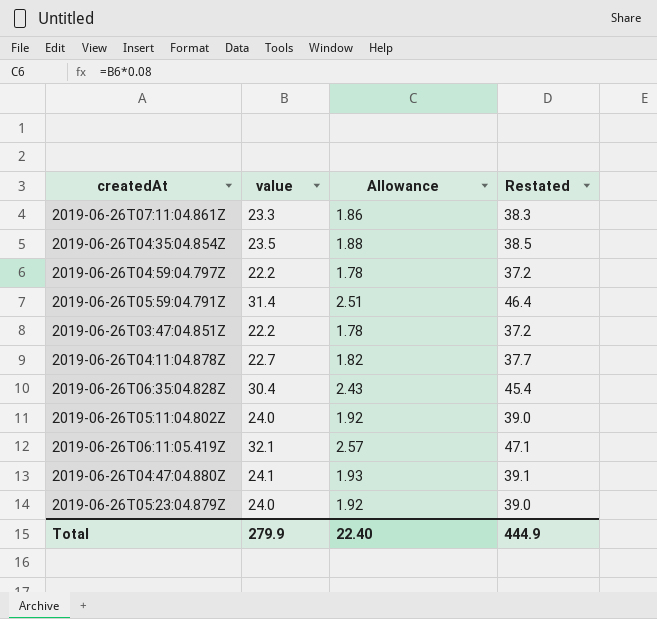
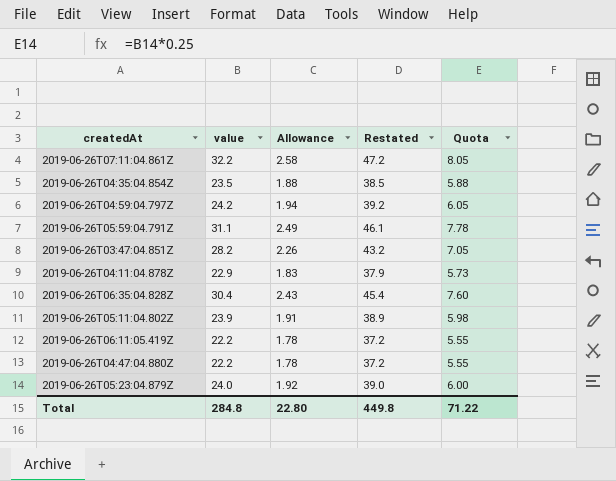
column Quota | formula: none -> [value] * 0.25
2019-06-26T07:11:04.861Z | value: 23.3 -> 32.2
2019-06-26T07:11:04.861Z | Allowance: 1.86 -> 2.58
2019-06-26T07:11:04.861Z | Restated: 38.3 -> 47.2
2019-06-26T04:59:04.797Z | value: 22.2 -> 24.2
2019-06-26T04:59:04.797Z | Allowance: 1.78 -> 1.94
2019-06-26T04:59:04.797Z | Restated: 37.2 -> 39.2
2019-06-26T05:59:04.791Z | value: 31.4 -> 31.1
2019-06-26T05:59:04.791Z | Allowance: 2.51 -> 2.49
2019-06-26T05:59:04.791Z | Restated: 46.4 -> 46.1
2019-06-26T03:47:04.851Z | value: 22.2 -> 28.2
2019-06-26T03:47:04.851Z | Allowance: 1.78 -> 2.26
2019-06-26T03:47:04.851Z | Restated: 37.2 -> 43.2
2019-06-26T04:11:04.878Z | value: 22.7 -> 22.9
2019-06-26T04:11:04.878Z | Allowance: 1.82 -> 1.83
2019-06-26T04:11:04.878Z | Restated: 37.7 -> 37.9
2019-06-26T05:11:04.802Z | value: 24.0 -> 23.9
2019-06-26T05:11:04.802Z | Allowance: 1.92 -> 1.91
2019-06-26T05:11:04.802Z | Restated: 39.0 -> 38.9
2019-06-26T06:11:05.419Z | value: 32.1 -> 22.2
2019-06-26T06:11:05.419Z | Allowance: 2.57 -> 1.78
2019-06-26T06:11:05.419Z | Restated: 47.1 -> 37.2
2019-06-26T04:47:04.880Z | value: 24.1 -> 22.2
2019-06-26T04:47:04.880Z | Allowance: 1.93 -> 1.78
2019-06-26T04:47:04.880Z | Restated: 39.1 -> 37.2
Total | value: 279.9 -> 284.8
Total | Allowance: 22.40 -> 22.80
Total | Restated: 444.9 -> 449.8

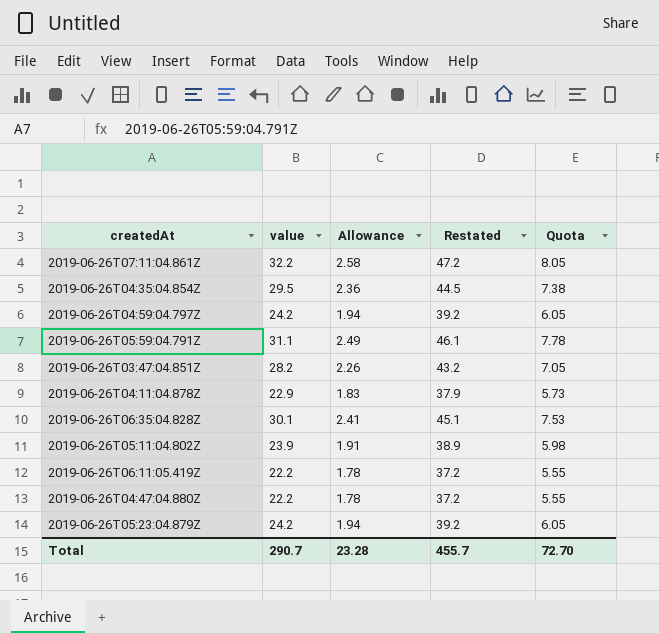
2019-06-26T04:35:04.854Z | value: 23.5 -> 29.5
2019-06-26T04:35:04.854Z | Allowance: 1.88 -> 2.36
2019-06-26T04:35:04.854Z | Restated: 38.5 -> 44.5
2019-06-26T04:35:04.854Z | Quota: 5.88 -> 7.38
2019-06-26T06:35:04.828Z | value: 30.4 -> 30.1
2019-06-26T06:35:04.828Z | Allowance: 2.43 -> 2.41
2019-06-26T06:35:04.828Z | Restated: 45.4 -> 45.1
2019-06-26T06:35:04.828Z | Quota: 7.60 -> 7.53
2019-06-26T05:23:04.879Z | value: 24.0 -> 24.2
2019-06-26T05:23:04.879Z | Allowance: 1.92 -> 1.94
2019-06-26T05:23:04.879Z | Restated: 39.0 -> 39.2
2019-06-26T05:23:04.879Z | Quota: 6.00 -> 6.05
Total | value: 284.8 -> 290.7
Total | Allowance: 22.80 -> 23.28
Total | Restated: 449.8 -> 455.7
Total | Quota: 71.22 -> 72.70

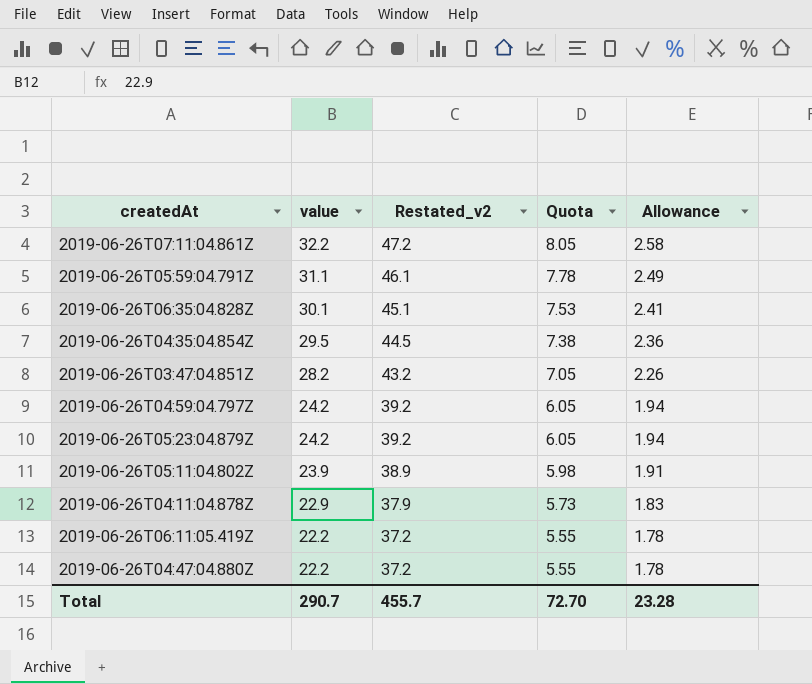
row order: none -> value descending
column name: Restated -> Restated_v2
column Allowance | position: 3 -> 5

